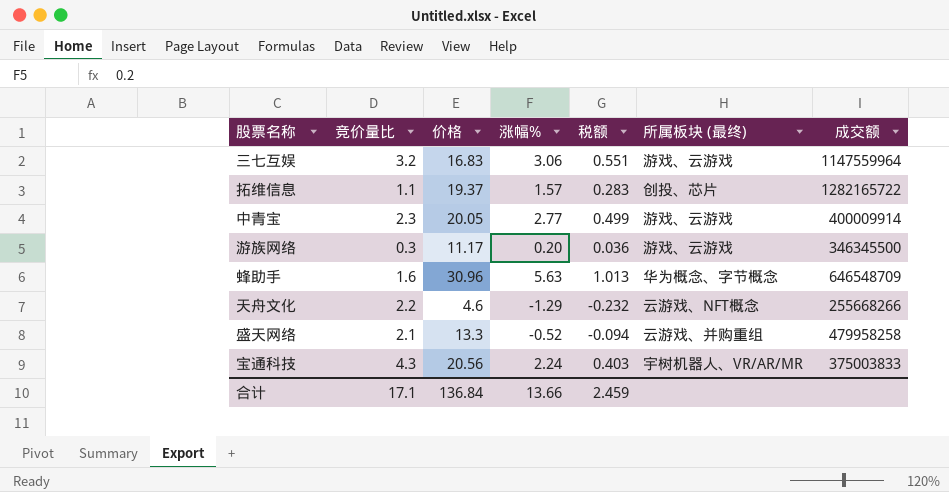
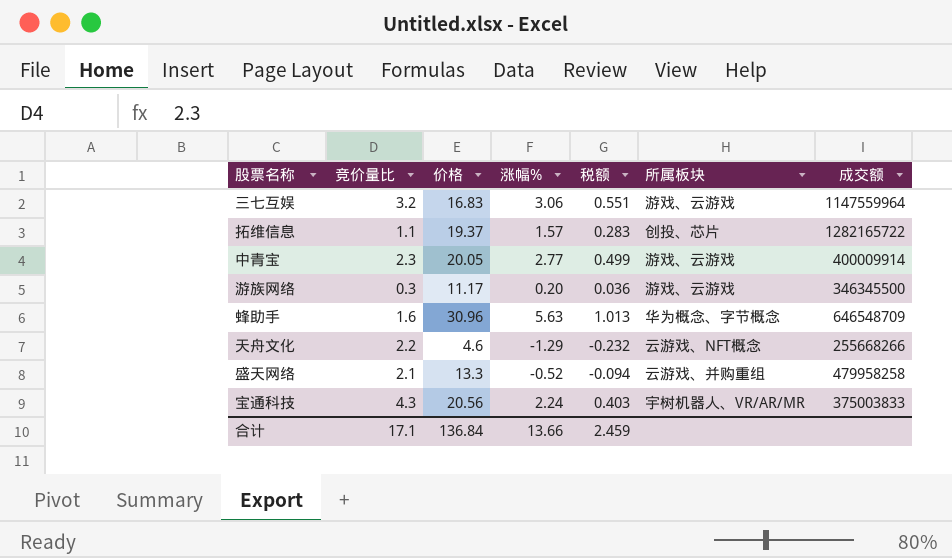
column name: 所属板块 (最终) -> 所属板块

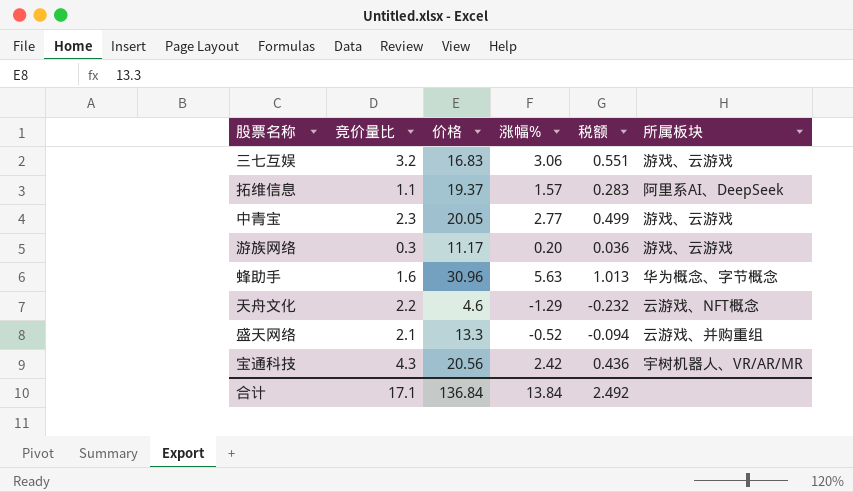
column 成交额 | position: 7 -> none
拓维信息 | 所属板块: 创投、芯片 -> 阿里系AI、DeepSeek
宝通科技 | 涨幅%: 2.24 -> 2.42
宝通科技 | 税额: 0.403 -> 0.436
合计 | 涨幅%: 13.66 -> 13.84
合计 | 税额: 2.459 -> 2.492

